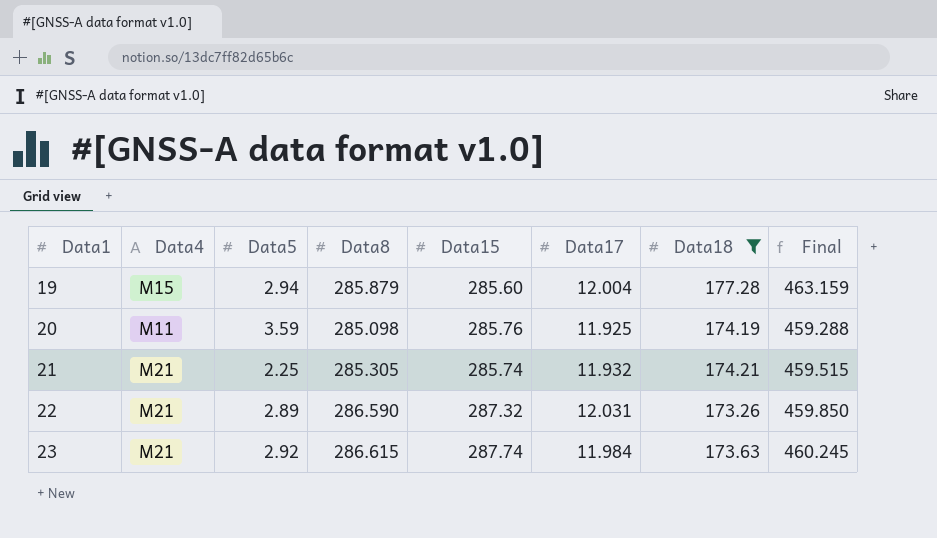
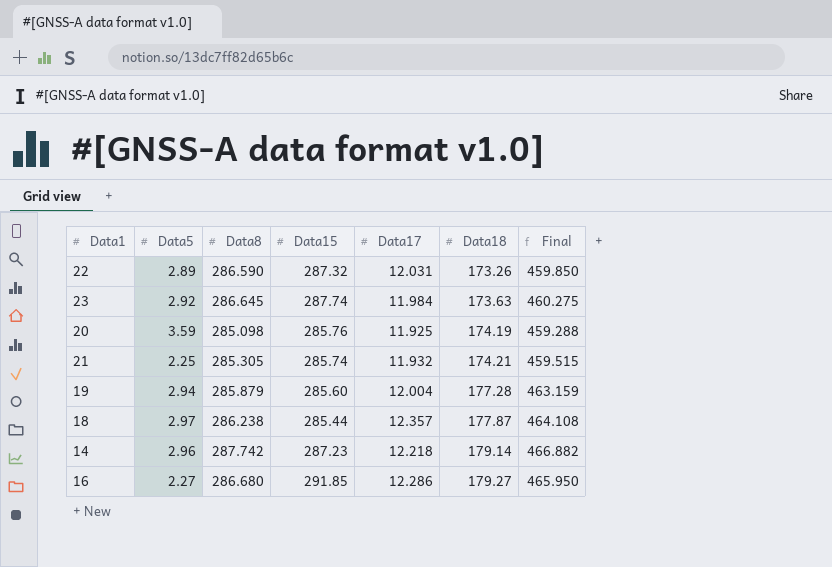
filter: Data18 <= 177.28 -> none
row order: Data1 ascending -> Data18 ascending
column Data4 | position: 2 -> none
23 | Data8: 286.615 -> 286.645
23 | Final: 460.245 -> 460.275

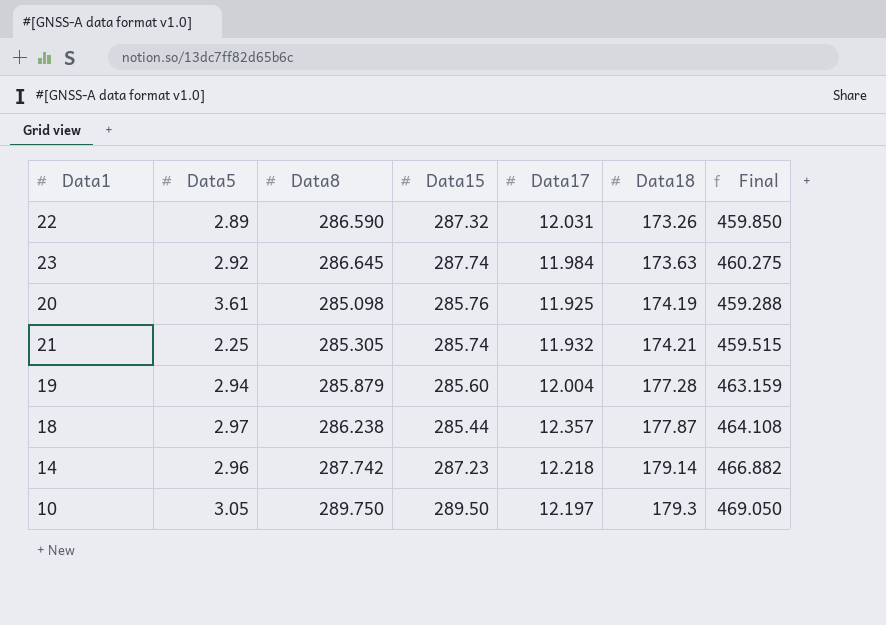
row 16: 2.27 | 286.680 | 291.85 | 12.286 | 179.27 | 465.950 -> none
20 | Data5: 3.59 -> 3.61
row 10: none -> 3.05 | 289.750 | 289.50 | 12.197 | 179.3 | 469.050

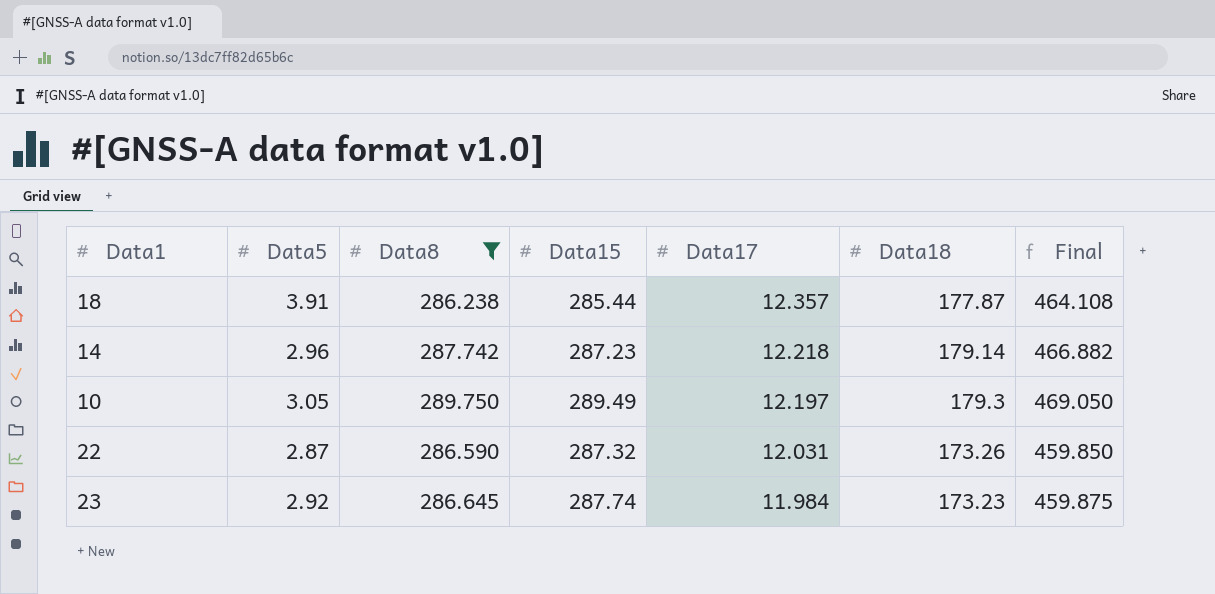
filter: none -> Data8 >= 286.238
row order: Data18 ascending -> Data17 descending
18 | Data5: 2.97 -> 3.91
10 | Data15: 289.50 -> 289.49
22 | Data5: 2.89 -> 2.87
23 | Data18: 173.63 -> 173.23
23 | Final: 460.275 -> 459.875

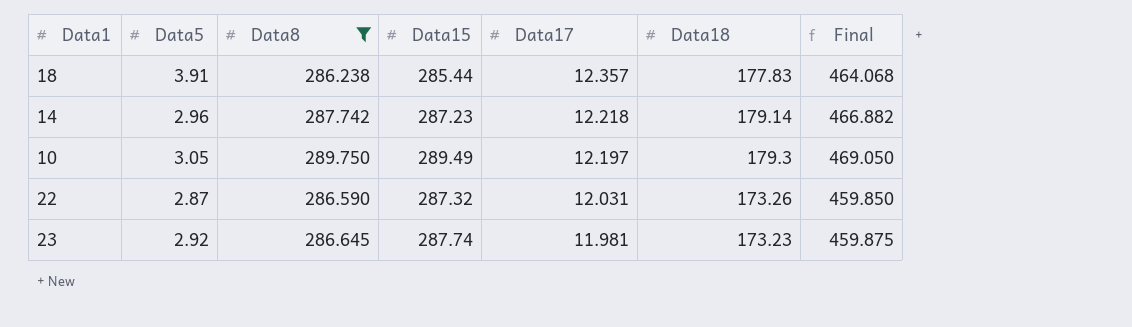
18 | Data18: 177.87 -> 177.83
18 | Final: 464.108 -> 464.068
23 | Data17: 11.984 -> 11.981

